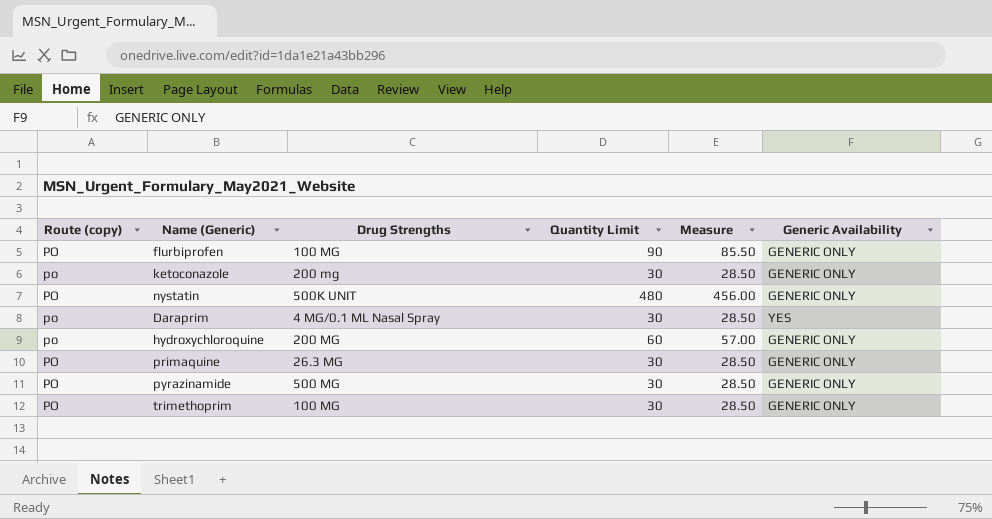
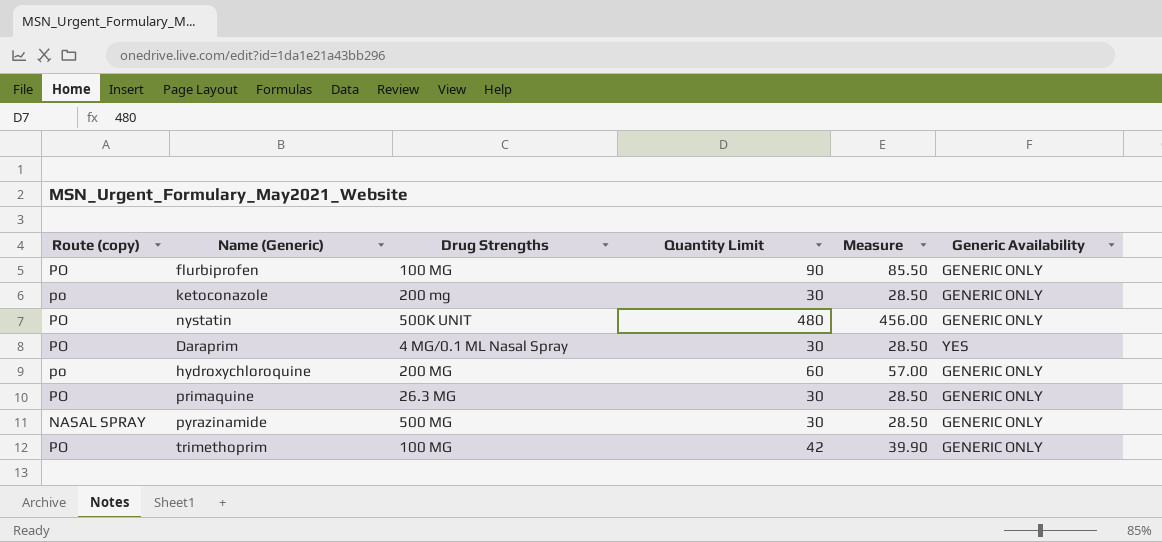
Daraprim | Route (copy): po -> PO
pyrazinamide | Route (copy): PO -> NASAL SPRAY
trimethoprim | Quantity Limit: 30 -> 42
trimethoprim | Measure: 28.50 -> 39.90

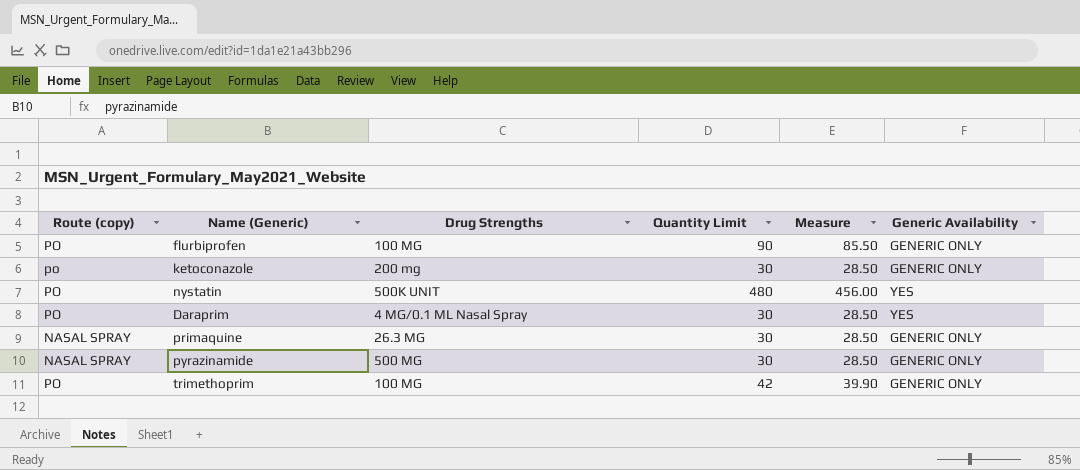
row hydroxychloroquine: po | 200 MG | 60 | 57.00 | GENERIC ONLY -> none
nystatin | Generic Availability: GENERIC ONLY -> YES
primaquine | Route (copy): PO -> NASAL SPRAY

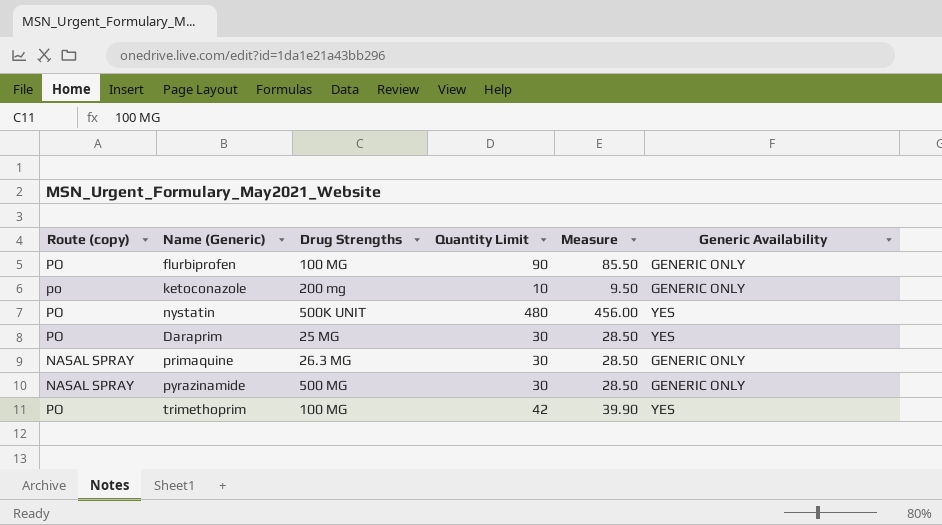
ketoconazole | Quantity Limit: 30 -> 10
ketoconazole | Measure: 28.50 -> 9.50
Daraprim | Drug Strengths: 4 MG/0.1 ML Nasal Spray -> 25 MG
trimethoprim | Generic Availability: GENERIC ONLY -> YES

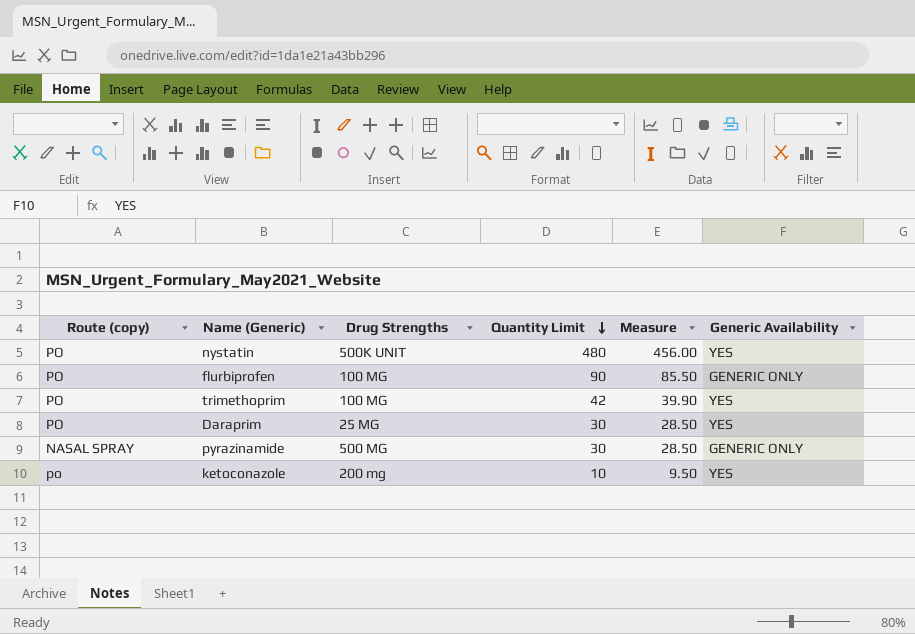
row order: none -> Quantity Limit descending
row primaquine: NASAL SPRAY | 26.3 MG | 30 | 28.50 | GENERIC ONLY -> none
ketoconazole | Generic Availability: GENERIC ONLY -> YES

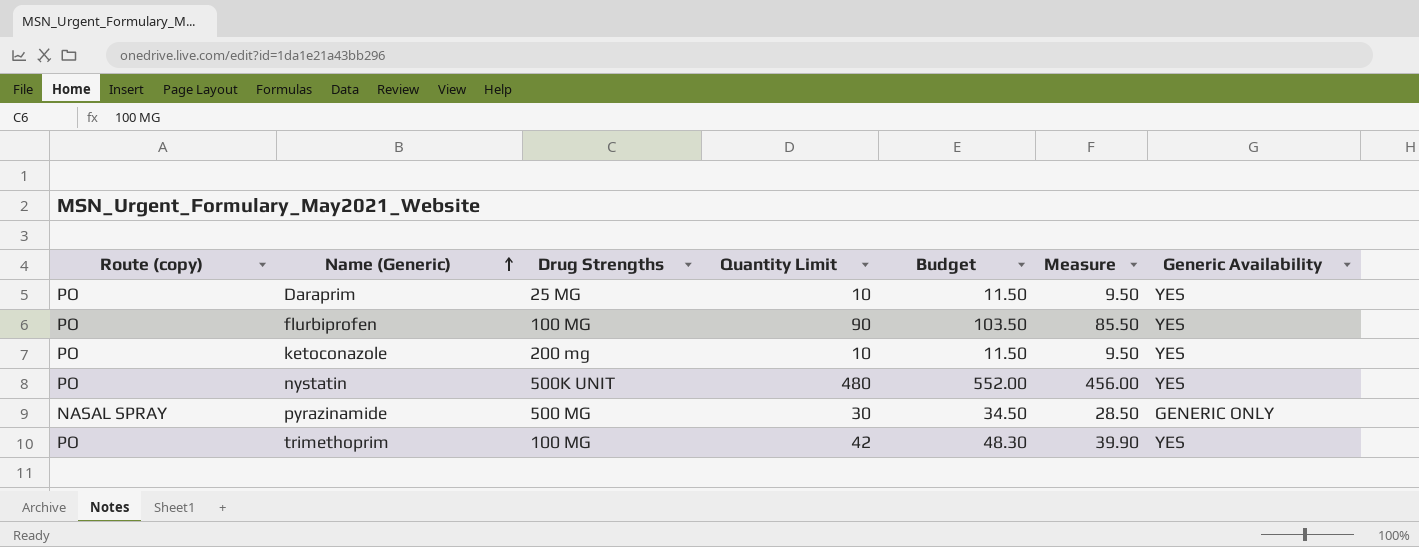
row order: Quantity Limit descending -> Name (Generic) ascending
column Budget | formula: none -> [Quantity Limit] * 1.15
Daraprim | Quantity Limit: 30 -> 10
Daraprim | Measure: 28.50 -> 9.50
flurbiprofen | Generic Availability: GENERIC ONLY -> YES
ketoconazole | Route (copy): po -> PO

